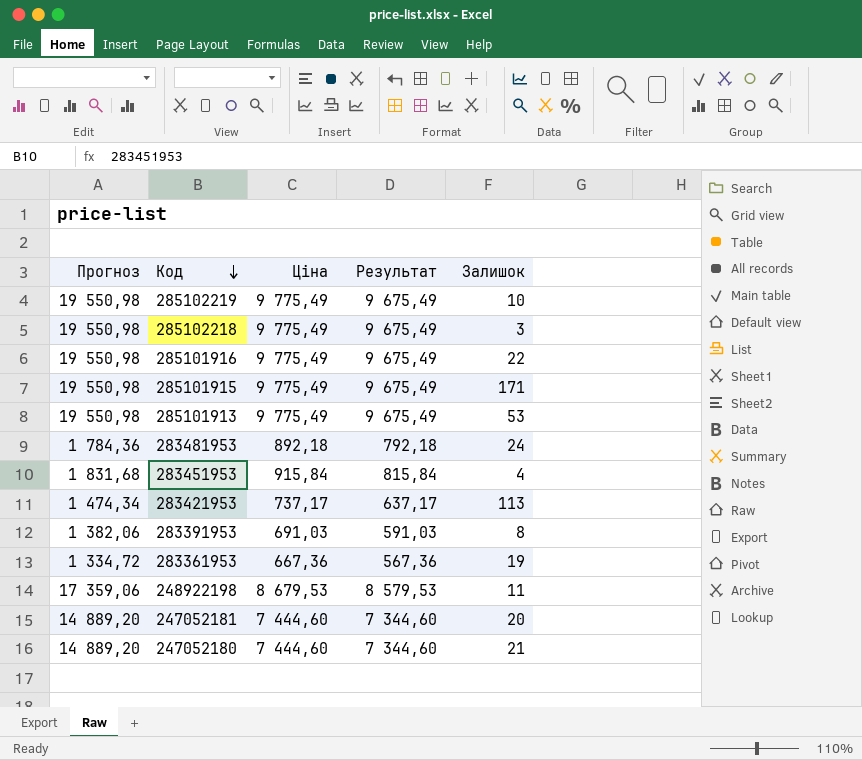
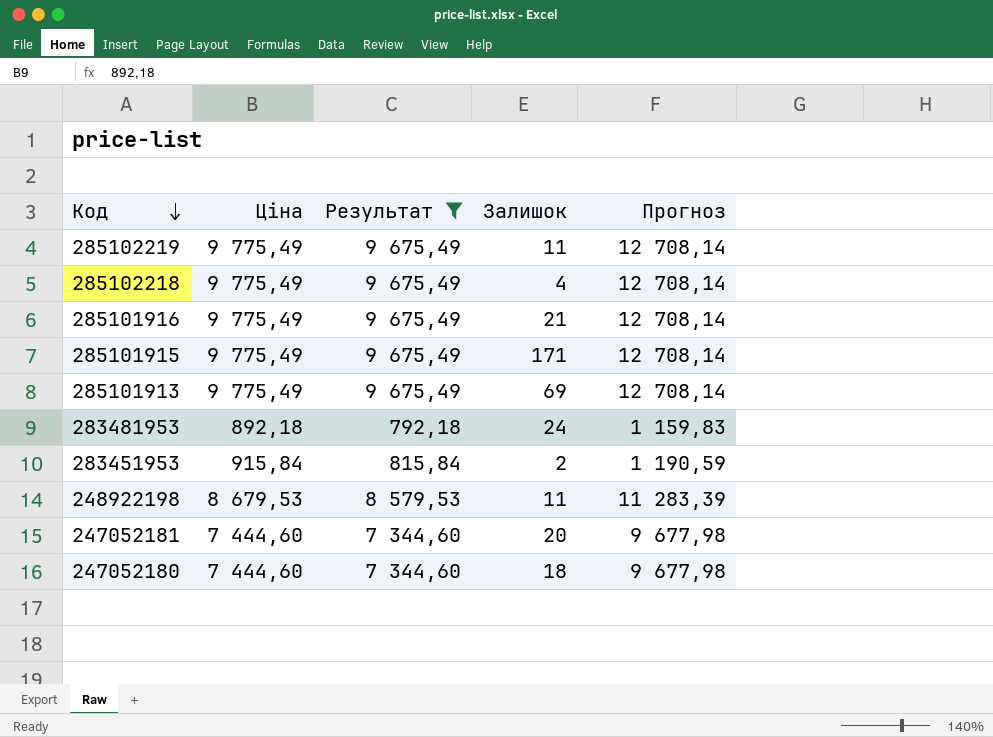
filter: none -> Результат >= 792,18
column Прогноз | formula: [Ціна] * 2 -> [Ціна] * 1,3
column Прогноз | position: 1 -> 5
285102219 | Залишок: 10 -> 11
285102218 | Залишок: 3 -> 4
285101916 | Залишок: 22 -> 21
285101913 | Залишок: 53 -> 69
283451953 | Залишок: 4 -> 2
247052180 | Залишок: 21 -> 18

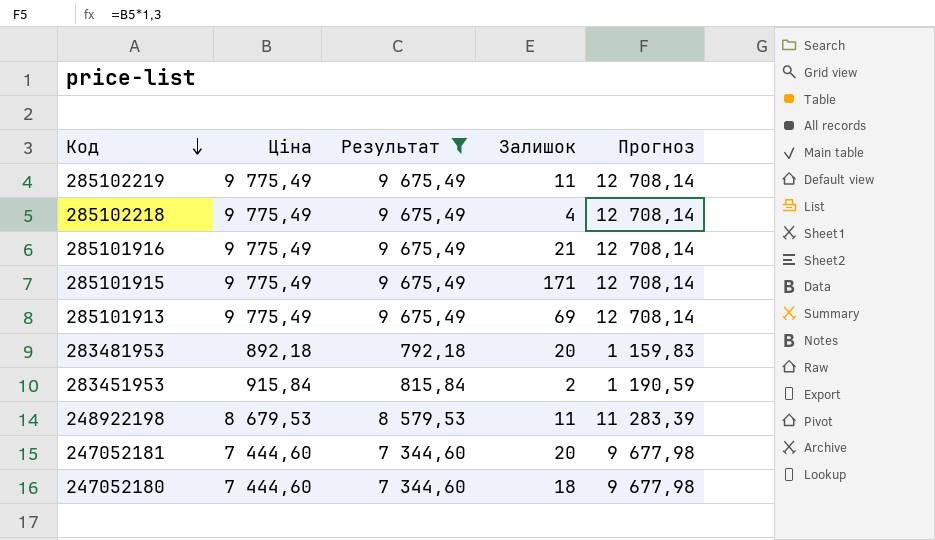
283481953 | Залишок: 24 -> 20

